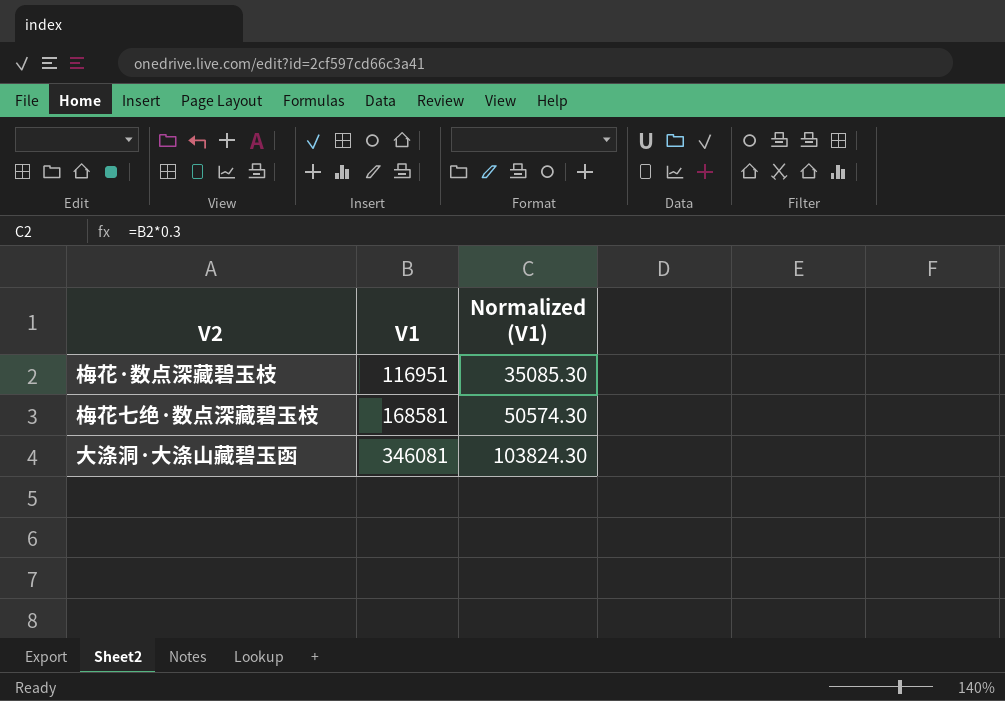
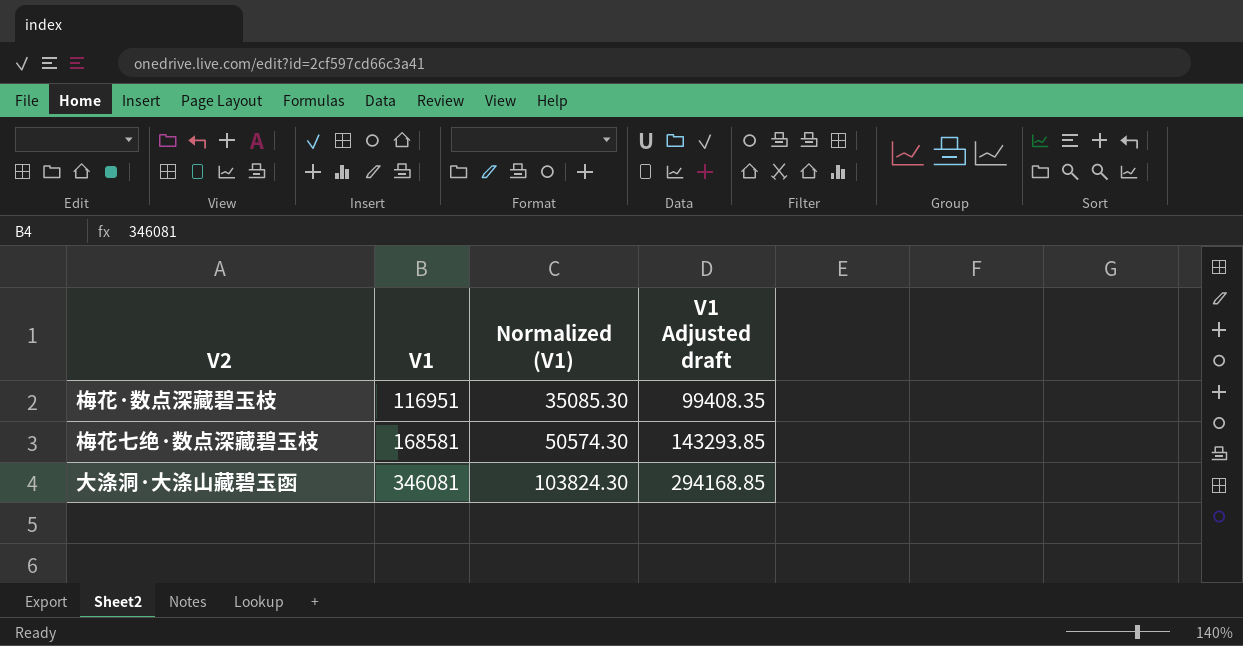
column V1 Adjusted draft | formula: none -> [V1] * 0.85

